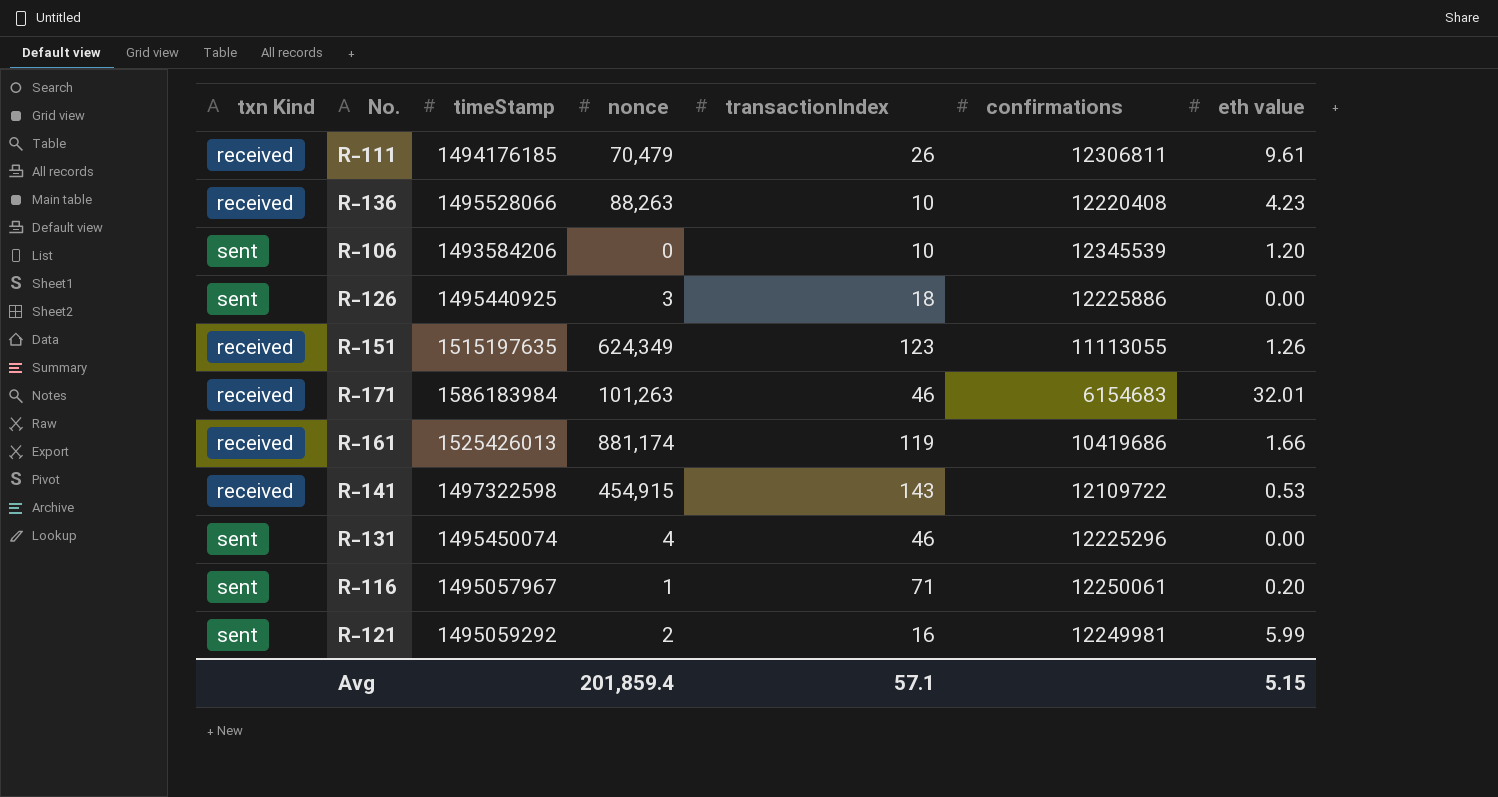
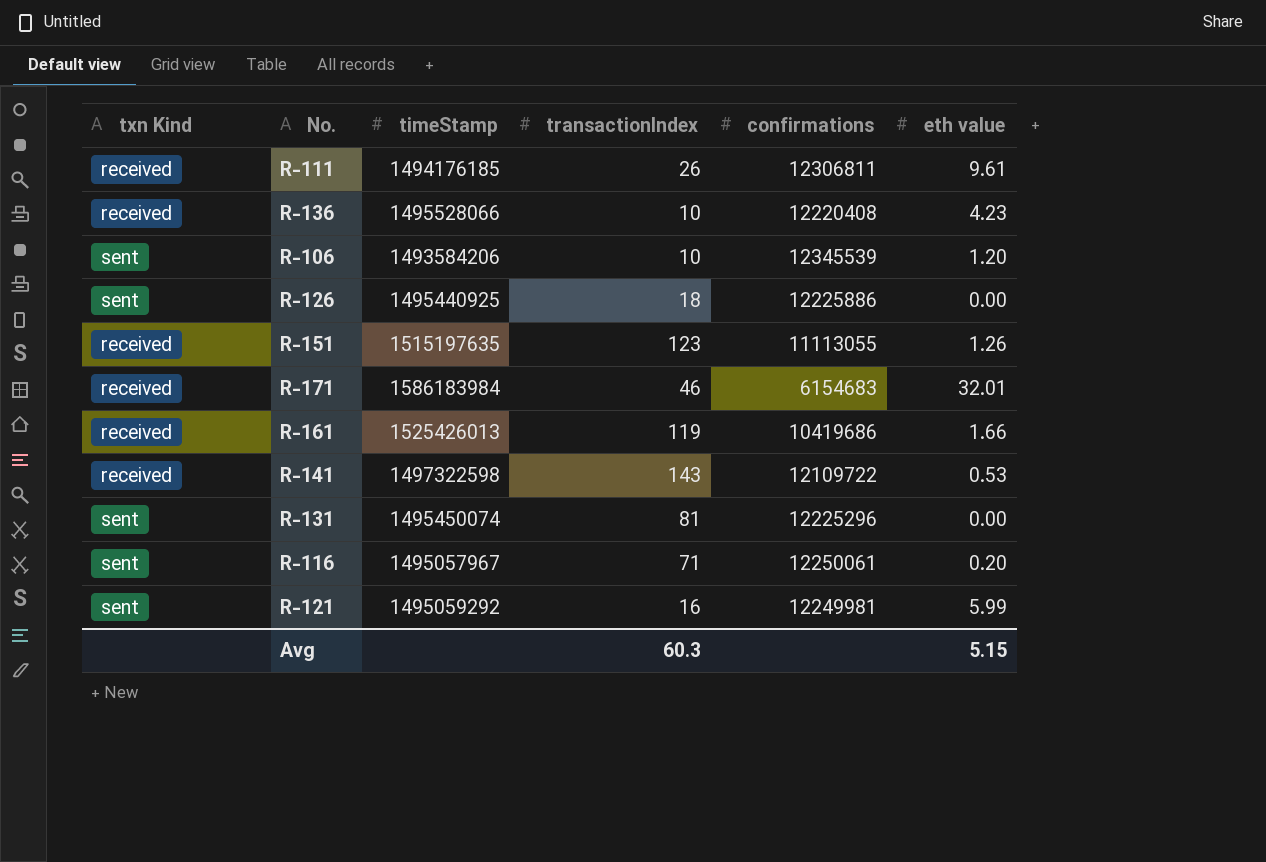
column nonce | position: 4 -> none
R-131 | transactionIndex: 46 -> 81
Avg | transactionIndex: 57.1 -> 60.3

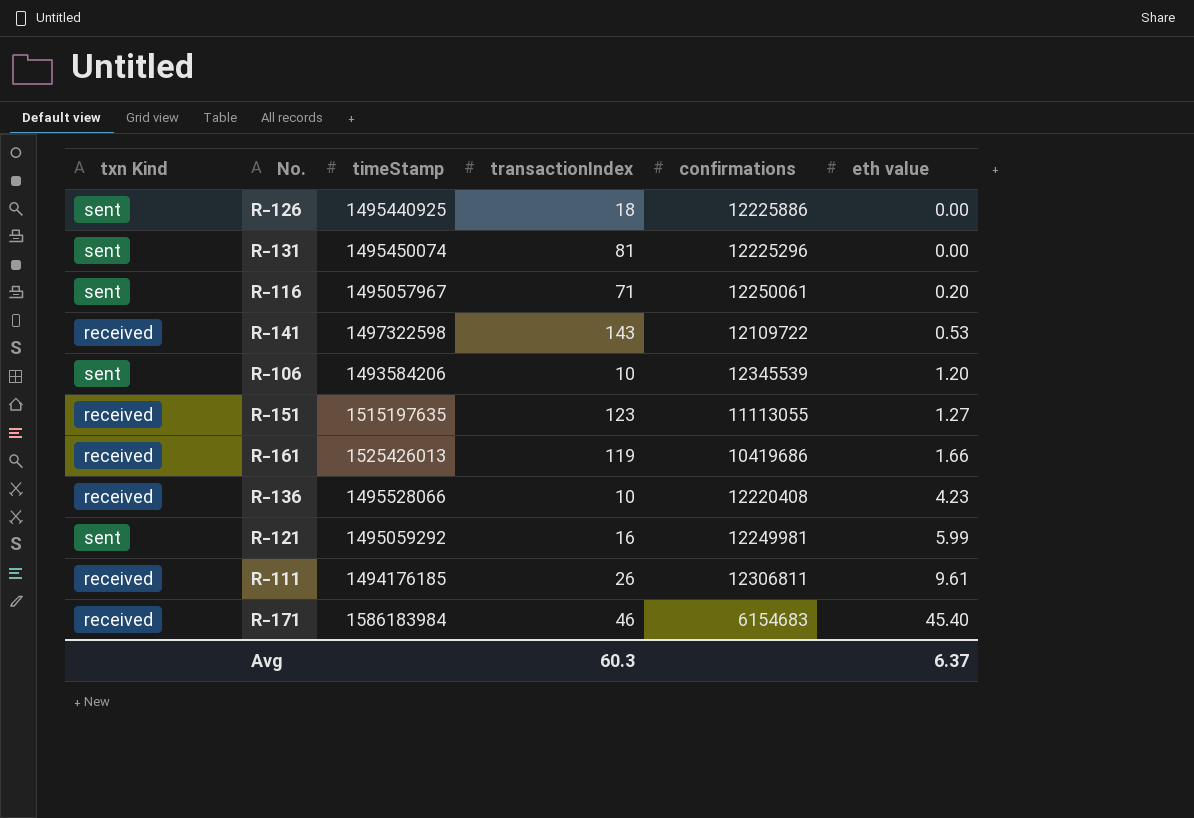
row order: none -> eth value ascending
R-151 | eth value: 1.26 -> 1.27
R-171 | eth value: 32.01 -> 45.40
Avg | eth value: 5.15 -> 6.37

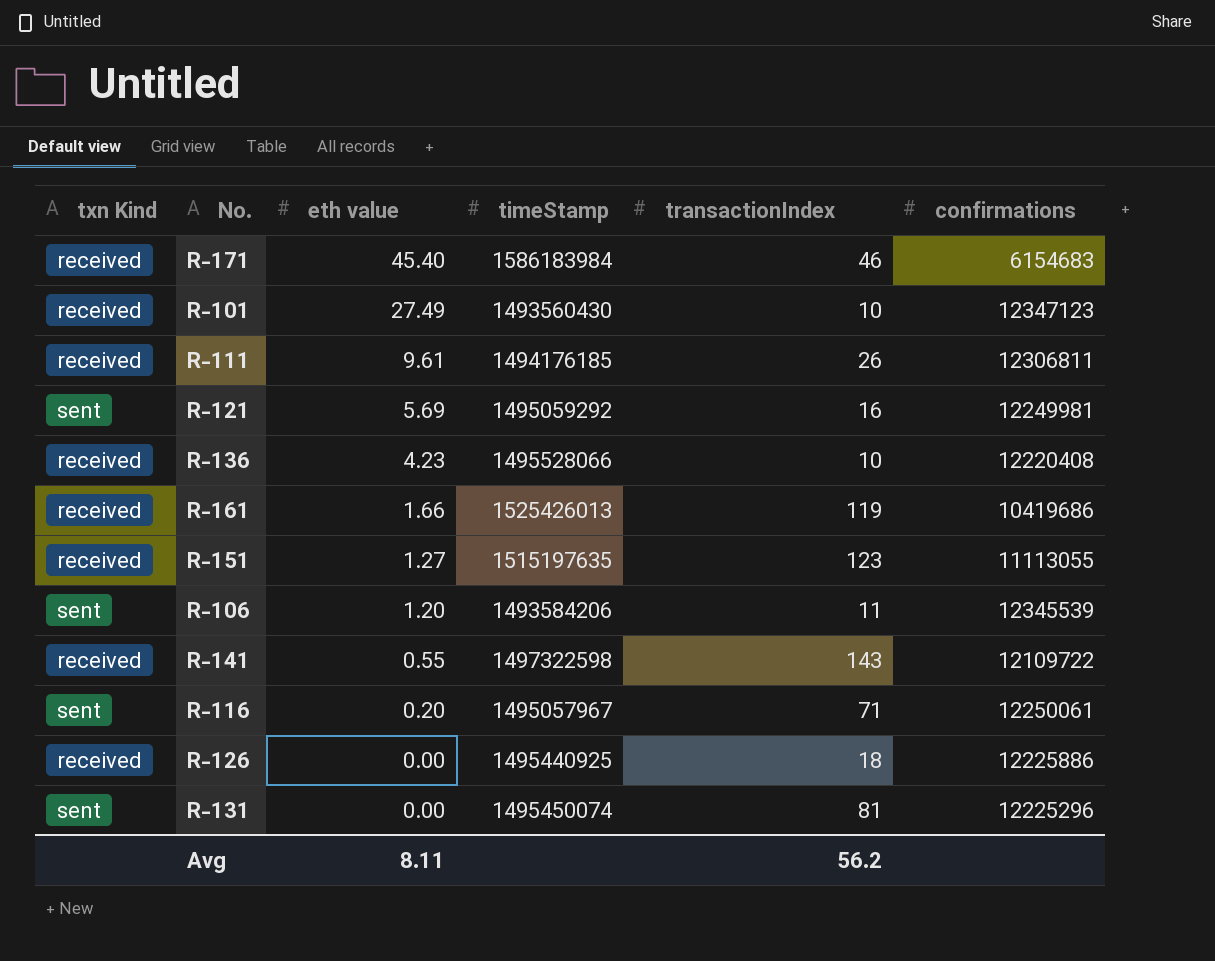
row order: eth value ascending -> eth value descending
column eth value | position: 6 -> 3
row R-101: none -> received | 27.49 | 1493560430 | 10 | 12347123
R-121 | eth value: 5.99 -> 5.69
R-106 | transactionIndex: 10 -> 11
R-141 | eth value: 0.53 -> 0.55
R-126 | txn Kind: sent -> received
Avg | eth value: 6.37 -> 8.11
Avg | transactionIndex: 60.3 -> 56.2

